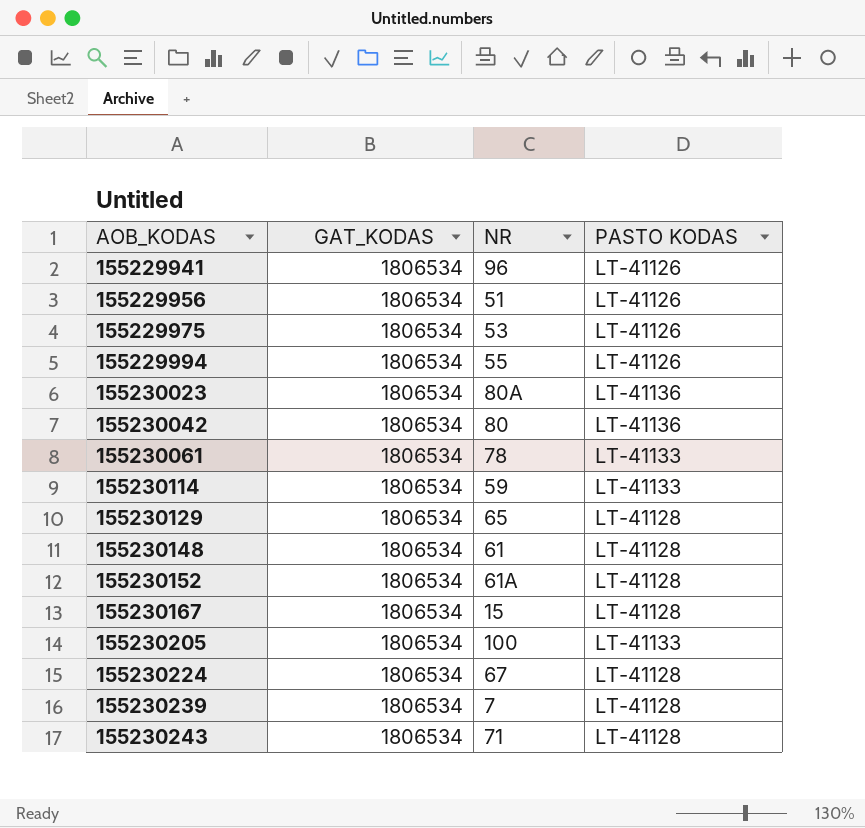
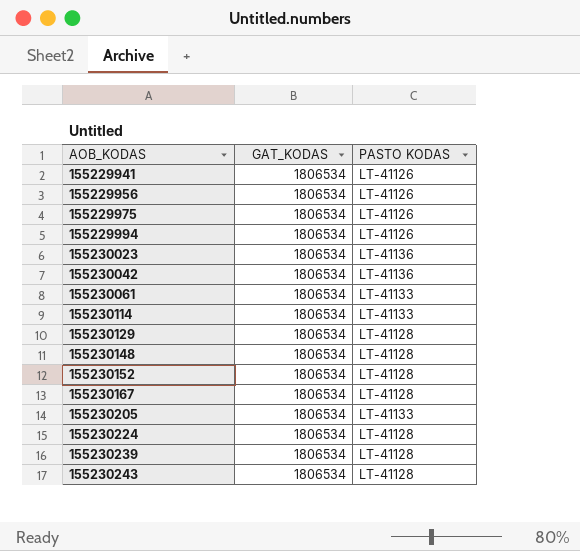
column NR | position: 3 -> none

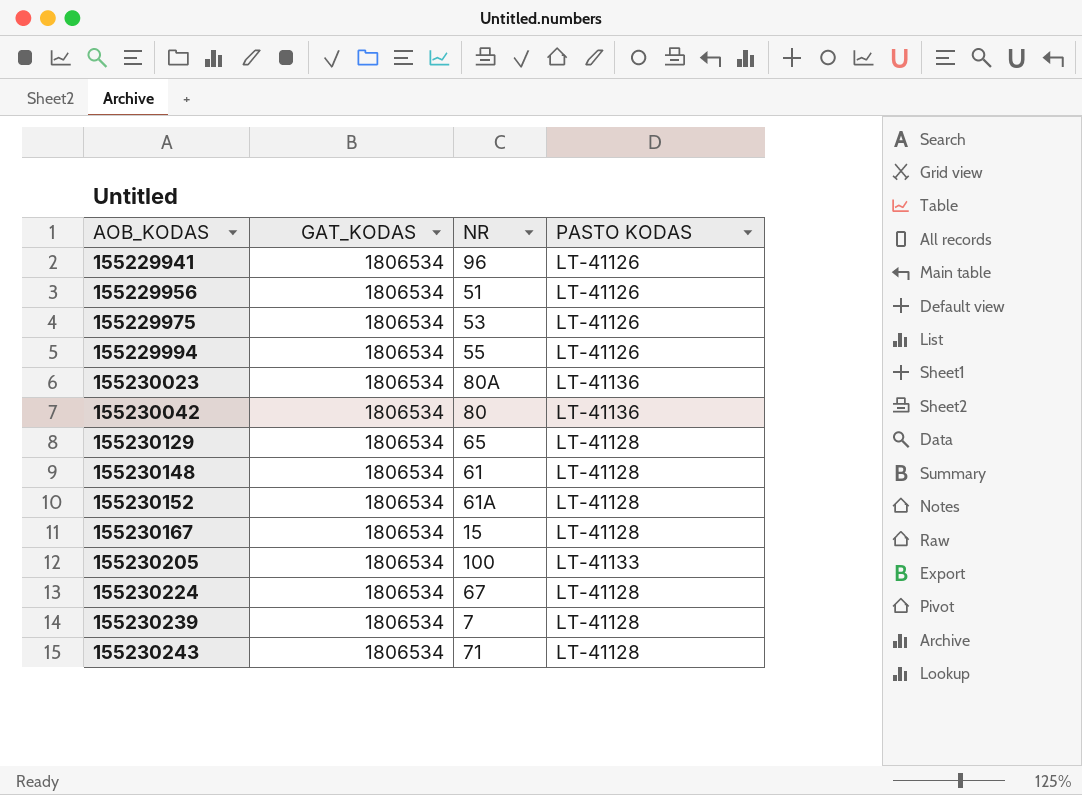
column NR | position: none -> 3
row 155230061: 1806534 | LT-41133 -> none
row 155230114: 1806534 | LT-41133 -> none

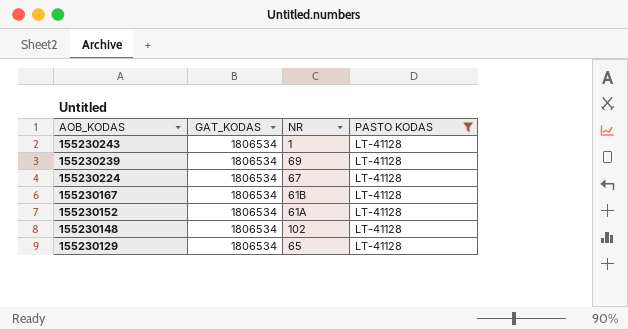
filter: none -> PASTO KODAS = LT-41128
row order: AOB_KODAS ascending -> AOB_KODAS descending
155230243 | NR: 71 -> 1
155230239 | NR: 7 -> 69
155230167 | NR: 15 -> 61B
155230148 | NR: 61 -> 102

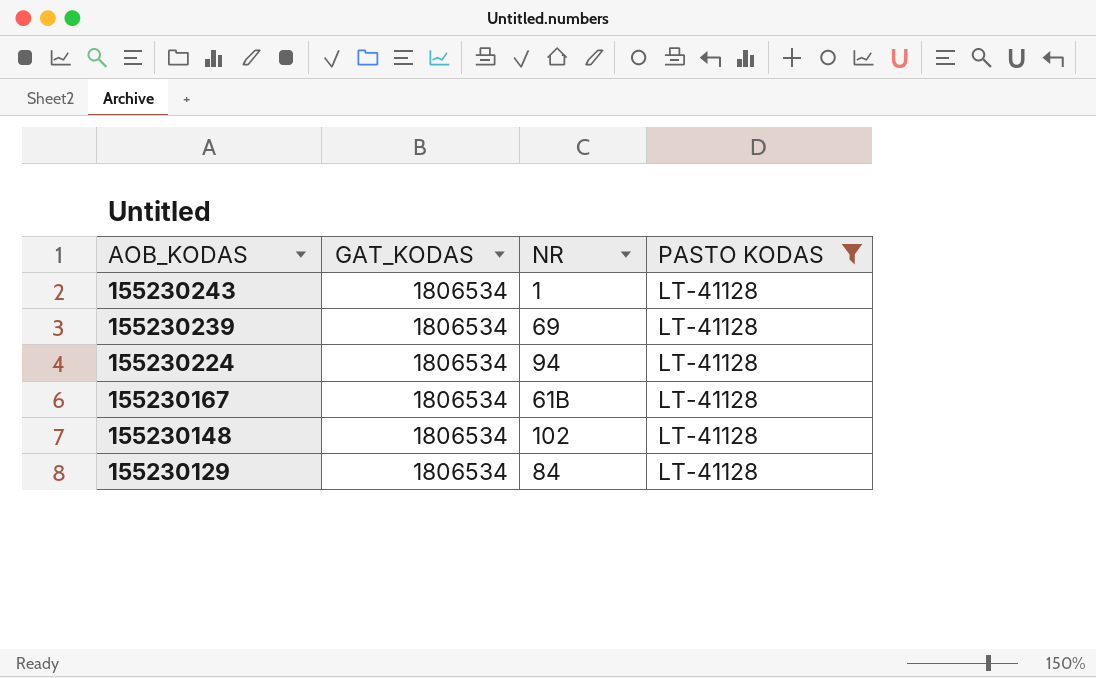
row 155230152: 1806534 | 61A | LT-41128 -> none
155230224 | NR: 67 -> 94
155230129 | NR: 65 -> 84

